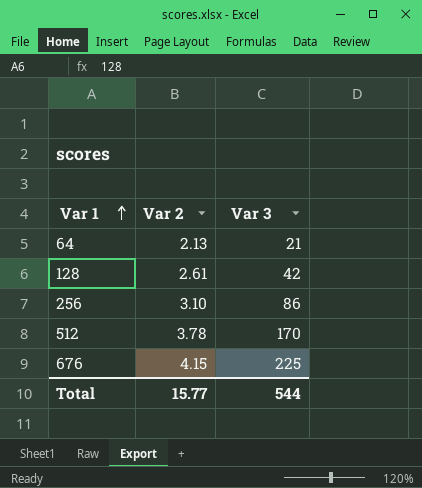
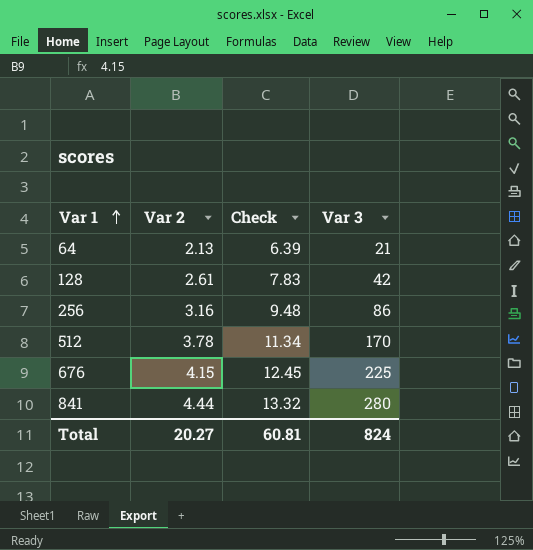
column Check | formula: none -> [Var 2] * 3
256 | Var 2: 3.10 -> 3.16
row 841: none -> 4.44 | 13.32 | 280
Total | Var 2: 15.77 -> 20.27
Total | Var 3: 544 -> 824

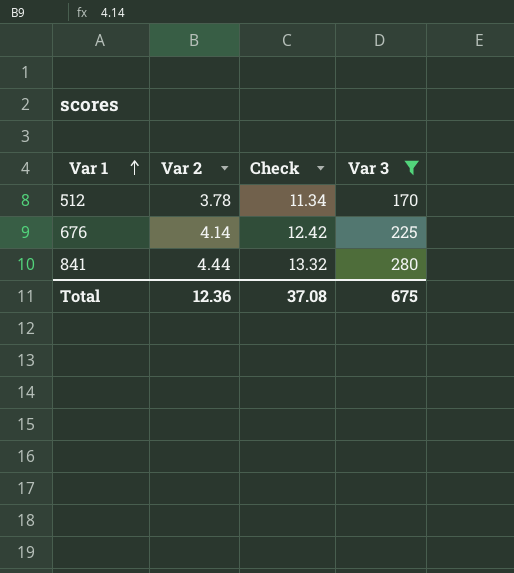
filter: none -> Var 3 >= 170
676 | Var 2: 4.15 -> 4.14
676 | Check: 12.45 -> 12.42
Total | Var 2: 20.27 -> 12.36
Total | Check: 60.81 -> 37.08
Total | Var 3: 824 -> 675

